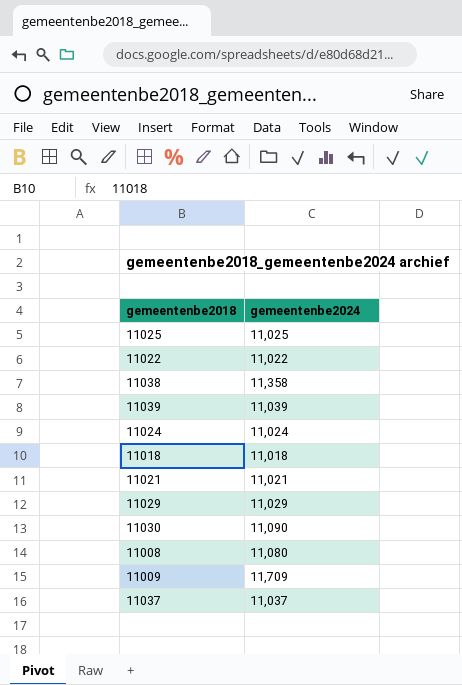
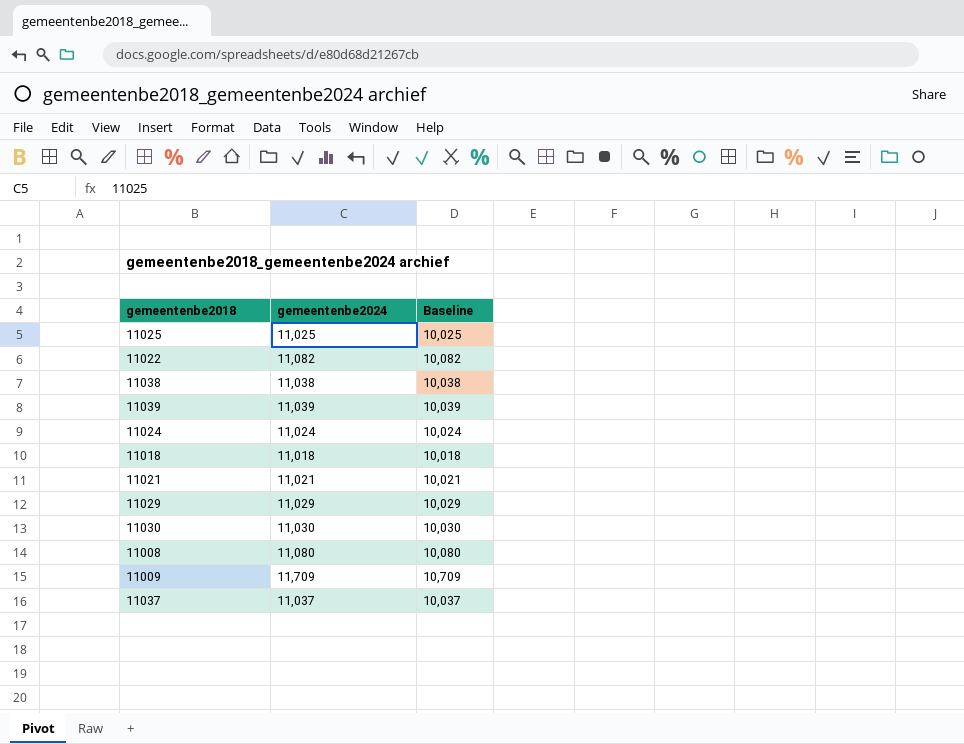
column Baseline | formula: none -> [gemeentenbe2024] - 1000
11022 | gemeentenbe2024: 11,022 -> 11,082
11038 | gemeentenbe2024: 11,358 -> 11,038
11030 | gemeentenbe2024: 11,090 -> 11,030

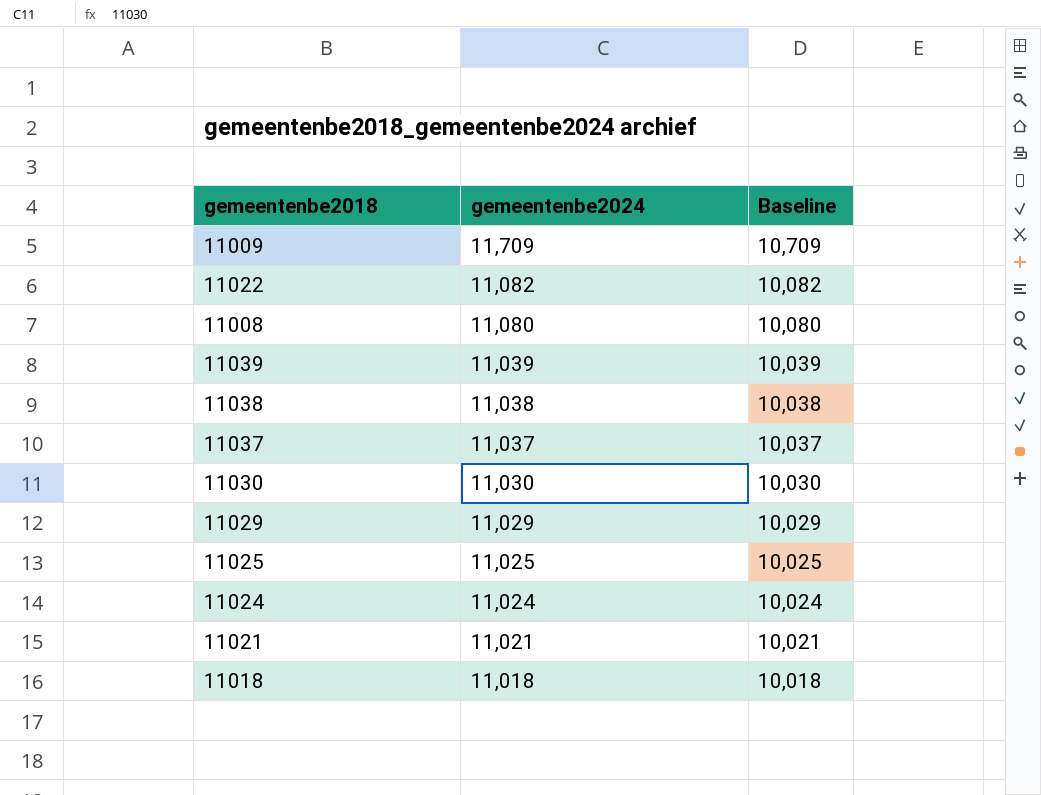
row order: none -> gemeentenbe2024 descending

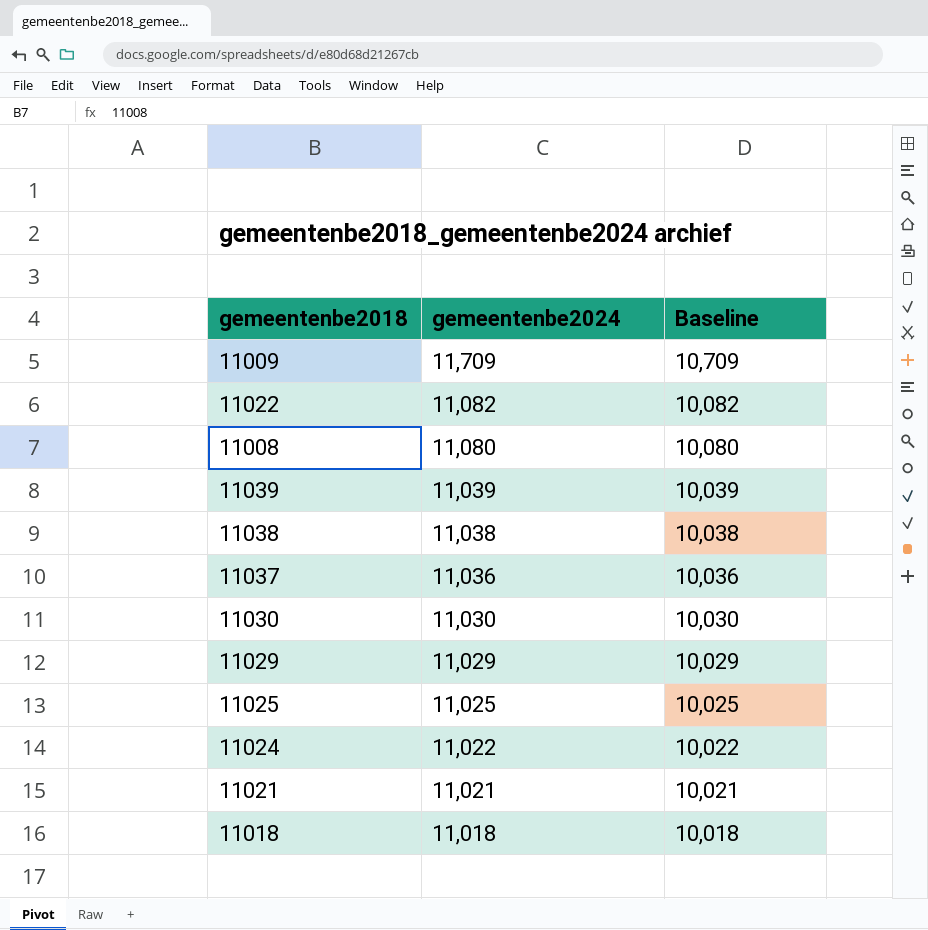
11037 | gemeentenbe2024: 11,037 -> 11,036
11037 | Baseline: 10,037 -> 10,036
11024 | gemeentenbe2024: 11,024 -> 11,022
11024 | Baseline: 10,024 -> 10,022

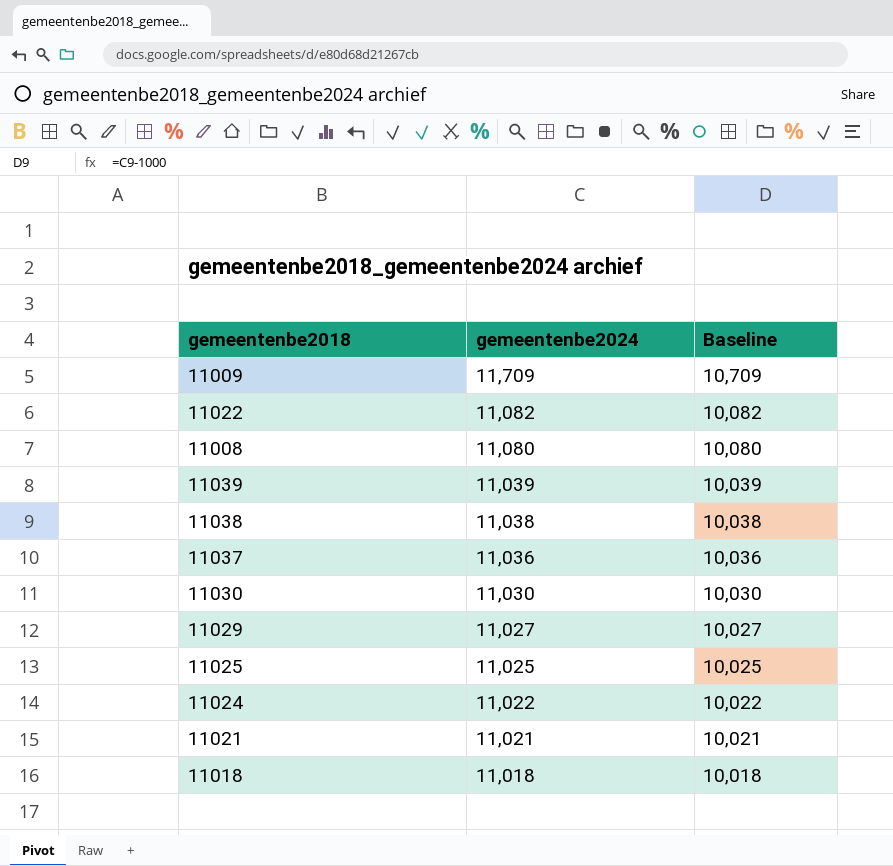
11029 | gemeentenbe2024: 11,029 -> 11,027
11029 | Baseline: 10,029 -> 10,027

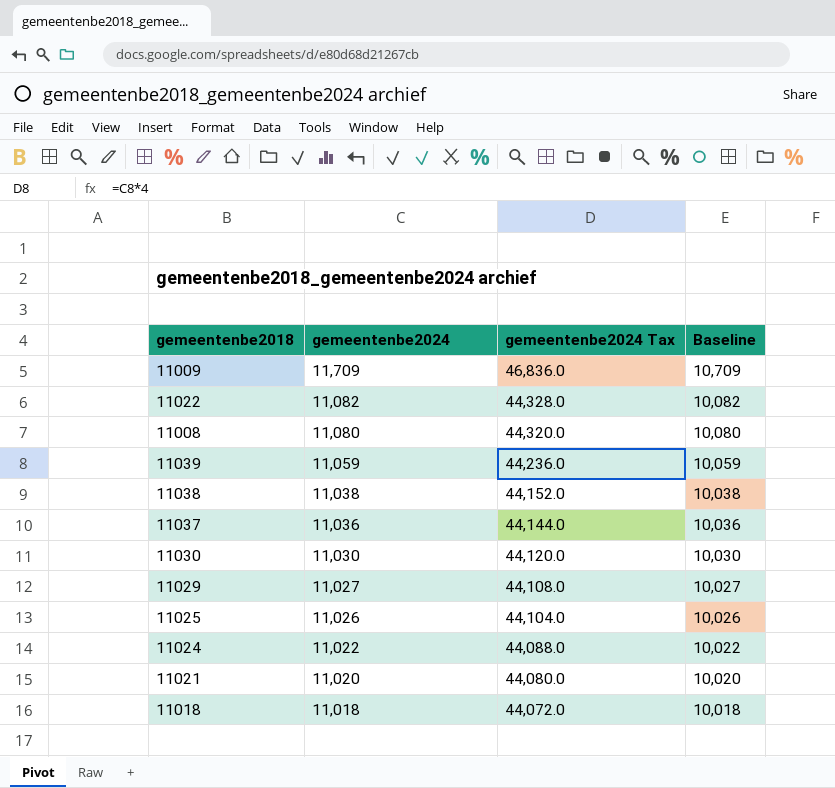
column gemeentenbe2024 Tax | formula: none -> [gemeentenbe2024] * 4
11039 | gemeentenbe2024: 11,039 -> 11,059
11039 | Baseline: 10,039 -> 10,059
11025 | gemeentenbe2024: 11,025 -> 11,026
11025 | Baseline: 10,025 -> 10,026
11021 | gemeentenbe2024: 11,021 -> 11,020
11021 | Baseline: 10,021 -> 10,020

